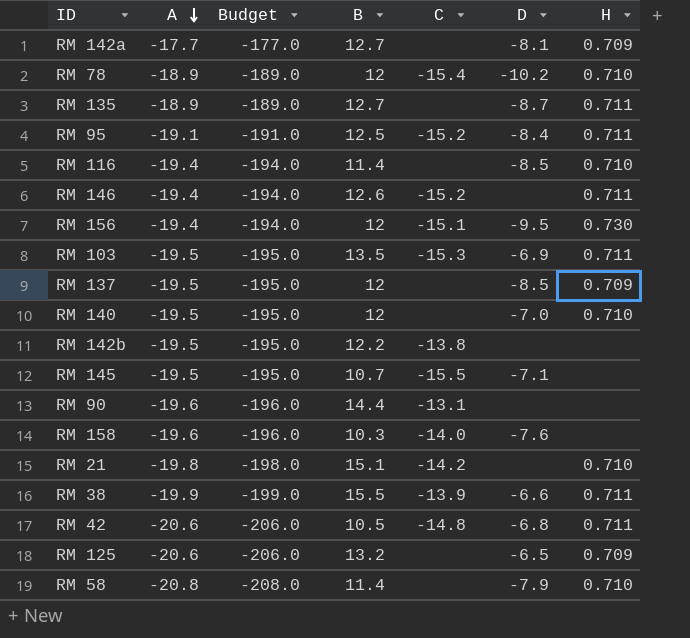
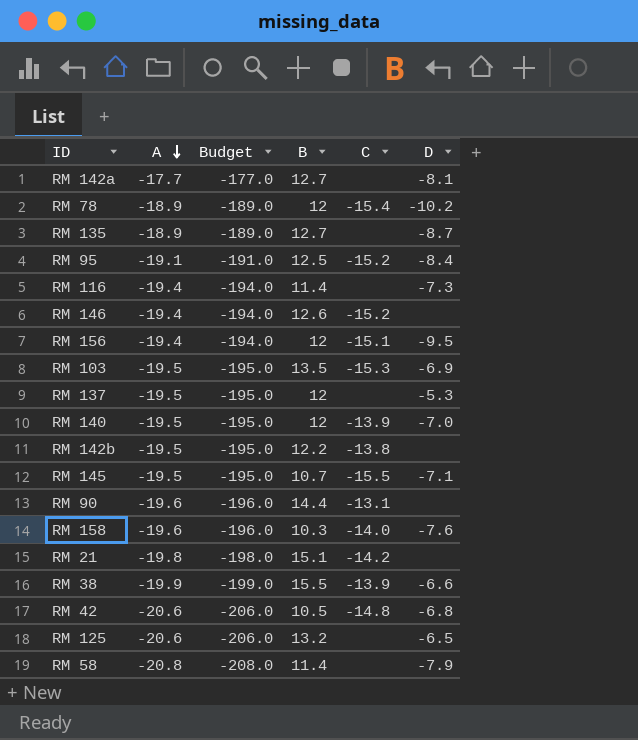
column H | position: 7 -> none
RM 116 | D: -8.5 -> -7.3
RM 137 | D: -8.5 -> -5.3
RM 140 | C: none -> -13.9

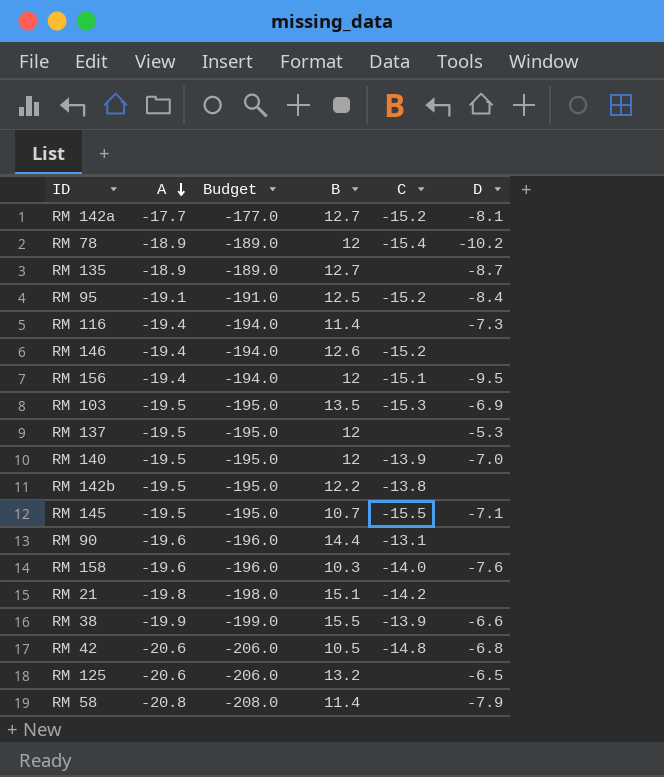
RM 142a | C: none -> -15.2

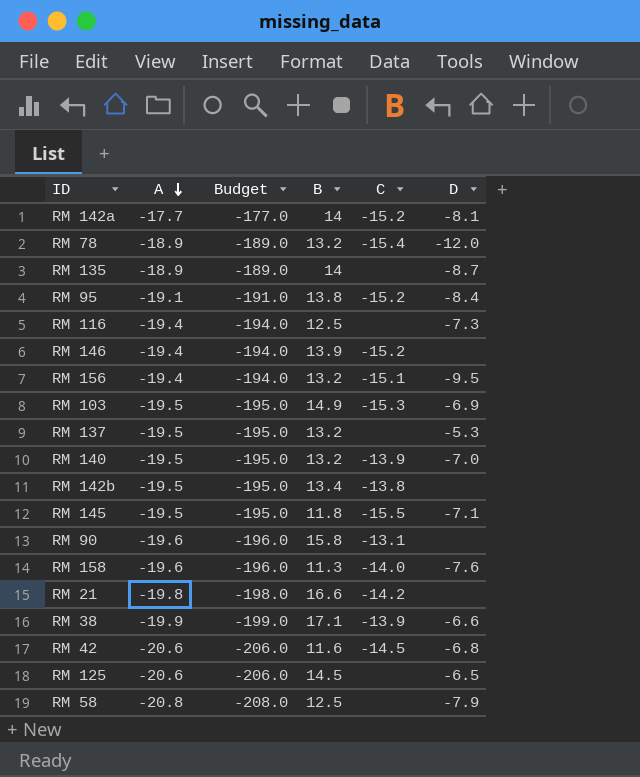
RM 142a | B: 12.7 -> 14
RM 78 | B: 12 -> 13.2
RM 78 | D: -10.2 -> -12.0
RM 135 | B: 12.7 -> 14
RM 95 | B: 12.5 -> 13.8
RM 116 | B: 11.4 -> 12.5
RM 146 | B: 12.6 -> 13.9
RM 156 | B: 12 -> 13.2
RM 103 | B: 13.5 -> 14.9
RM 137 | B: 12 -> 13.2
RM 140 | B: 12 -> 13.2
RM 142b | B: 12.2 -> 13.4
RM 145 | B: 10.7 -> 11.8
RM 90 | B: 14.4 -> 15.8
RM 158 | B: 10.3 -> 11.3
RM 21 | B: 15.1 -> 16.6
RM 38 | B: 15.5 -> 17.1
RM 42 | B: 10.5 -> 11.6
RM 42 | C: -14.8 -> -14.5
RM 125 | B: 13.2 -> 14.5
RM 58 | B: 11.4 -> 12.5

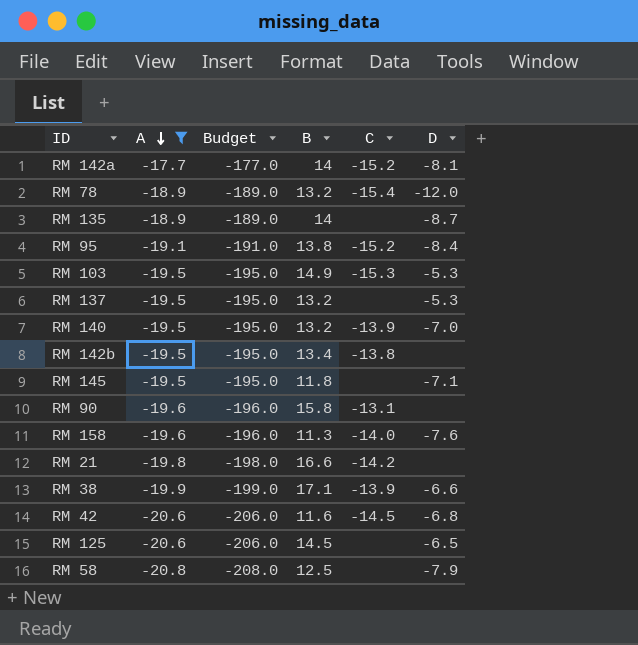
filter: none -> A != -19.4
RM 103 | D: -6.9 -> -5.3
RM 145 | C: -15.5 -> none

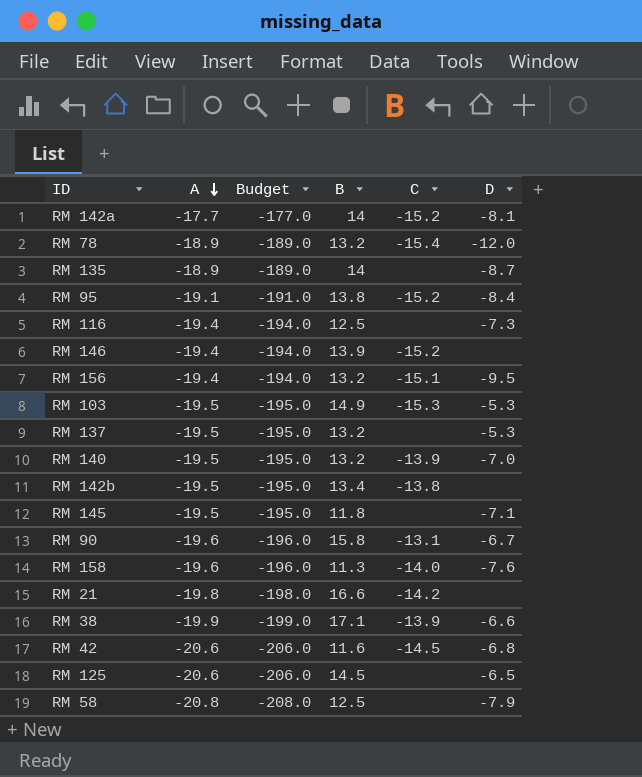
filter: A != -19.4 -> none
RM 90 | D: none -> -6.7

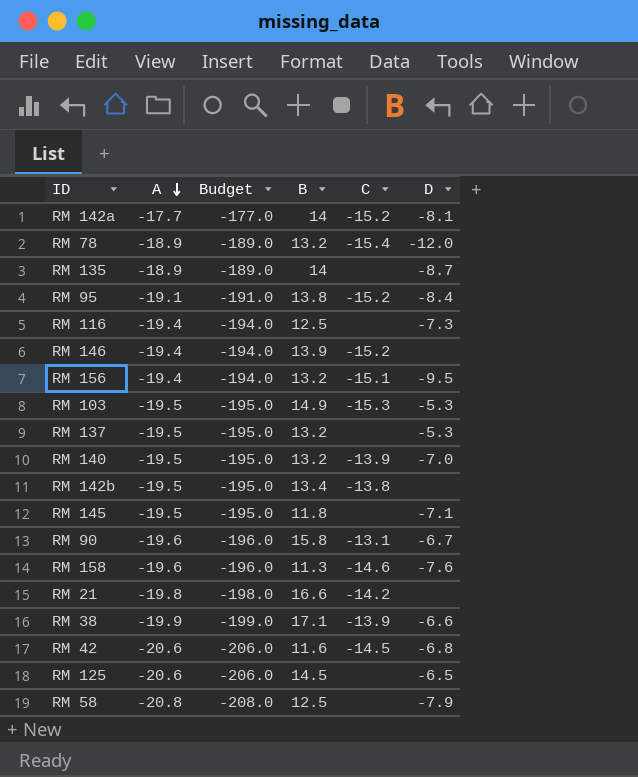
RM 158 | C: -14.0 -> -14.6

